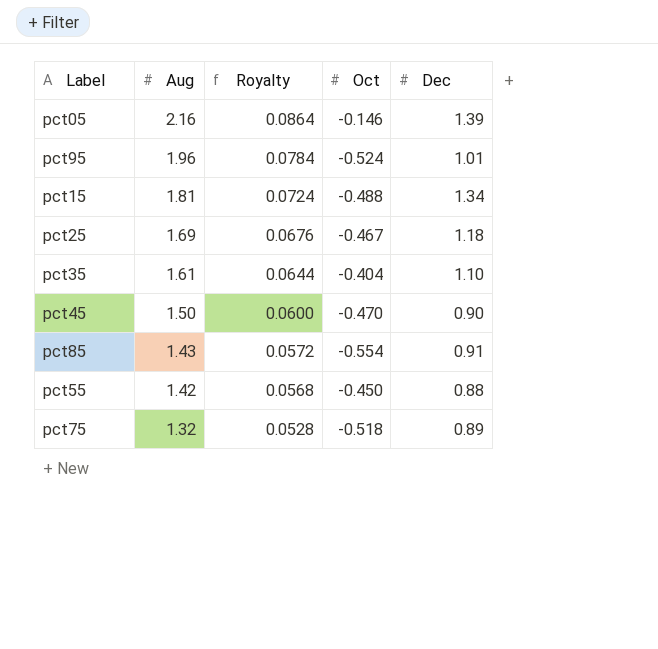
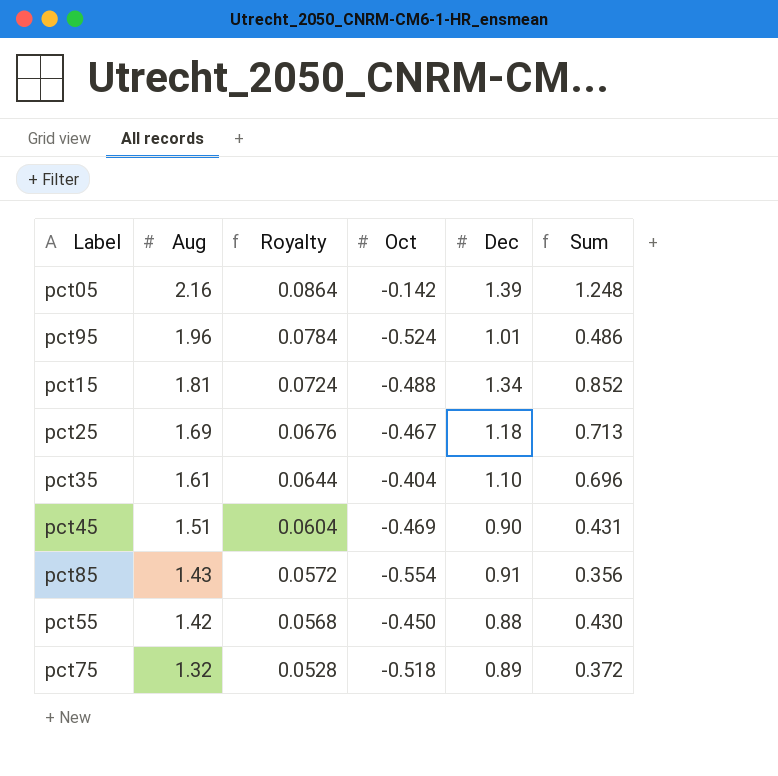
column Sum | formula: none -> [Oct] + [Dec]
pct05 | Oct: -0.146 -> -0.142
pct45 | Aug: 1.50 -> 1.51
pct45 | Royalty: 0.0600 -> 0.0604
pct45 | Oct: -0.470 -> -0.469

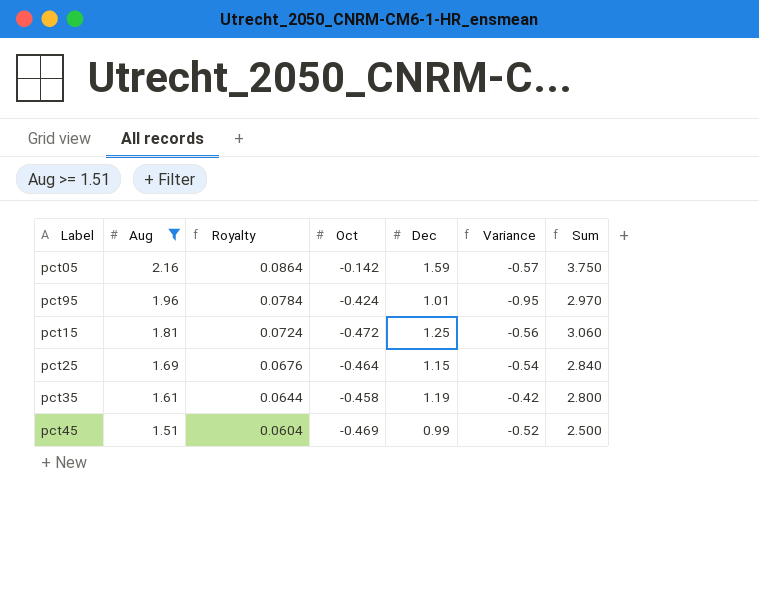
filter: none -> Aug >= 1.51
column Variance | formula: none -> [Dec] - [Aug]
column Sum | formula: [Oct] + [Dec] -> [Aug] + [Dec]
pct05 | Dec: 1.39 -> 1.59
pct95 | Oct: -0.524 -> -0.424
pct15 | Oct: -0.488 -> -0.472
pct15 | Dec: 1.34 -> 1.25
pct25 | Oct: -0.467 -> -0.464
pct25 | Dec: 1.18 -> 1.15
pct35 | Oct: -0.404 -> -0.458
pct35 | Dec: 1.10 -> 1.19
pct45 | Dec: 0.90 -> 0.99

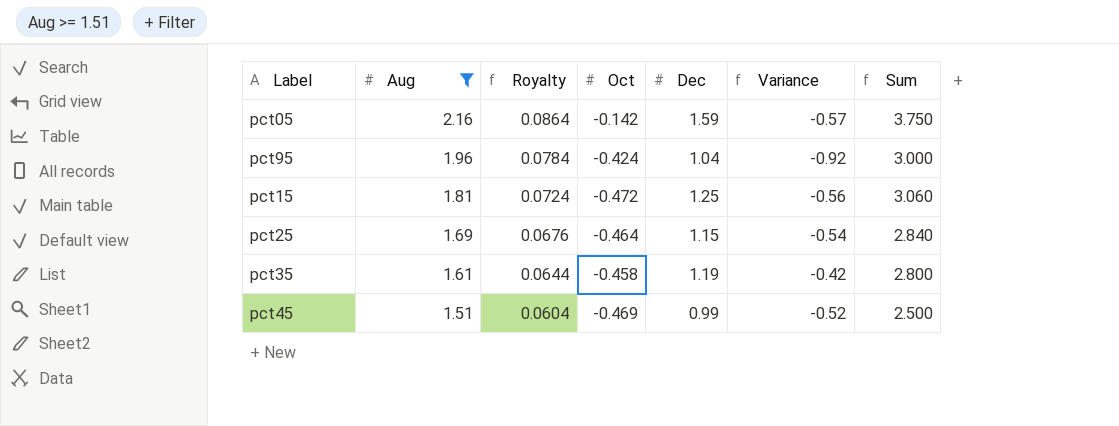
pct95 | Dec: 1.01 -> 1.04
pct95 | Variance: -0.95 -> -0.92
pct95 | Sum: 2.970 -> 3.000

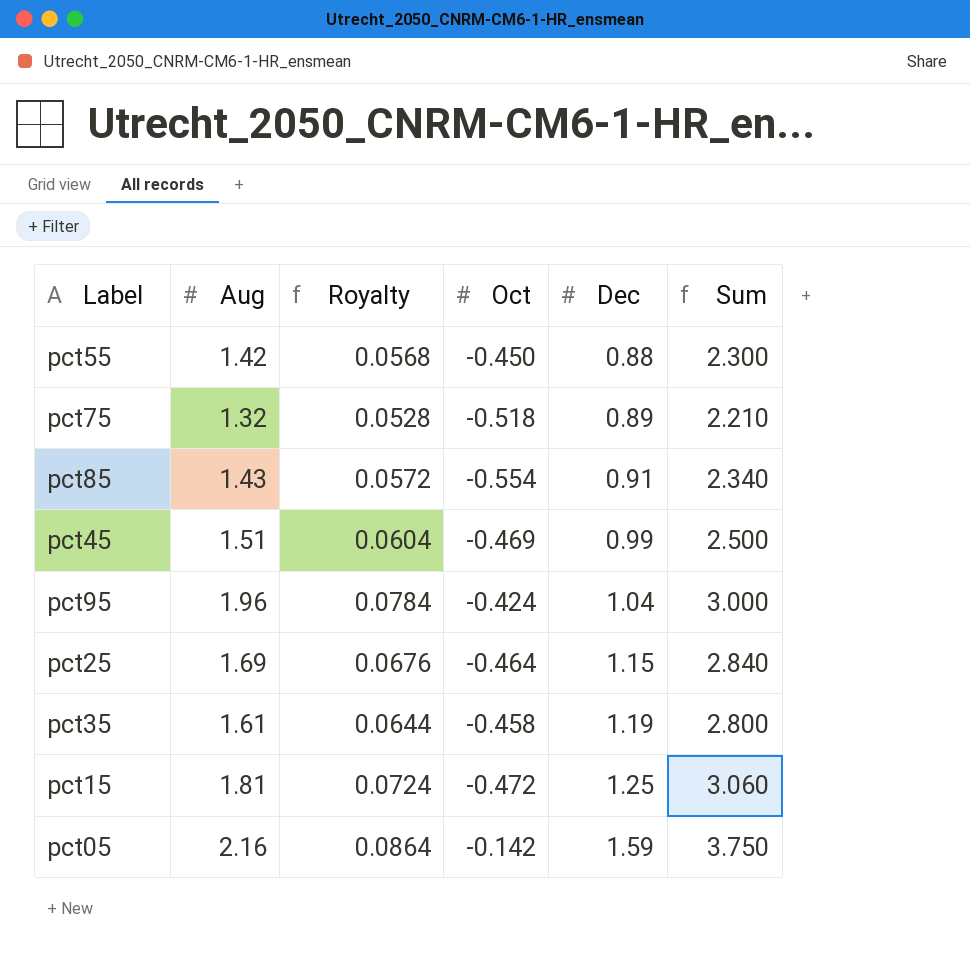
filter: Aug >= 1.51 -> none
row order: Aug descending -> Dec ascending
column Variance | formula: [Dec] - [Aug] -> none

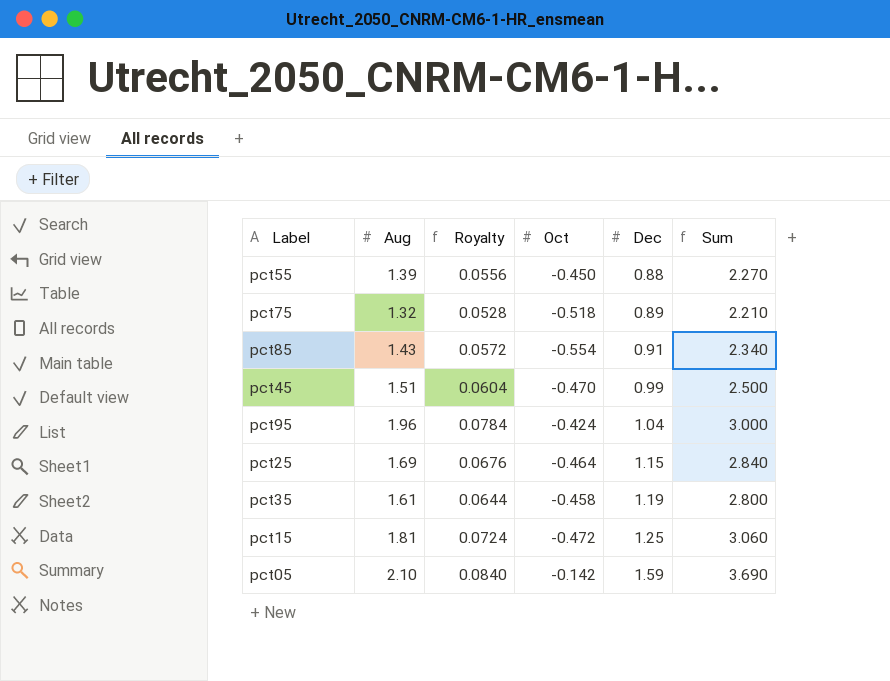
pct55 | Aug: 1.42 -> 1.39
pct55 | Royalty: 0.0568 -> 0.0556
pct55 | Sum: 2.300 -> 2.270
pct45 | Oct: -0.469 -> -0.470
pct05 | Aug: 2.16 -> 2.10
pct05 | Royalty: 0.0864 -> 0.0840
pct05 | Sum: 3.750 -> 3.690

